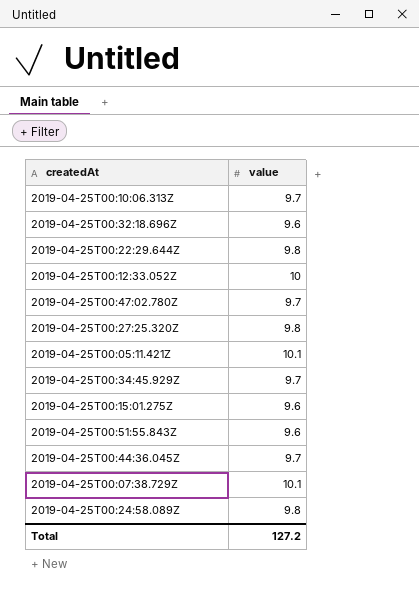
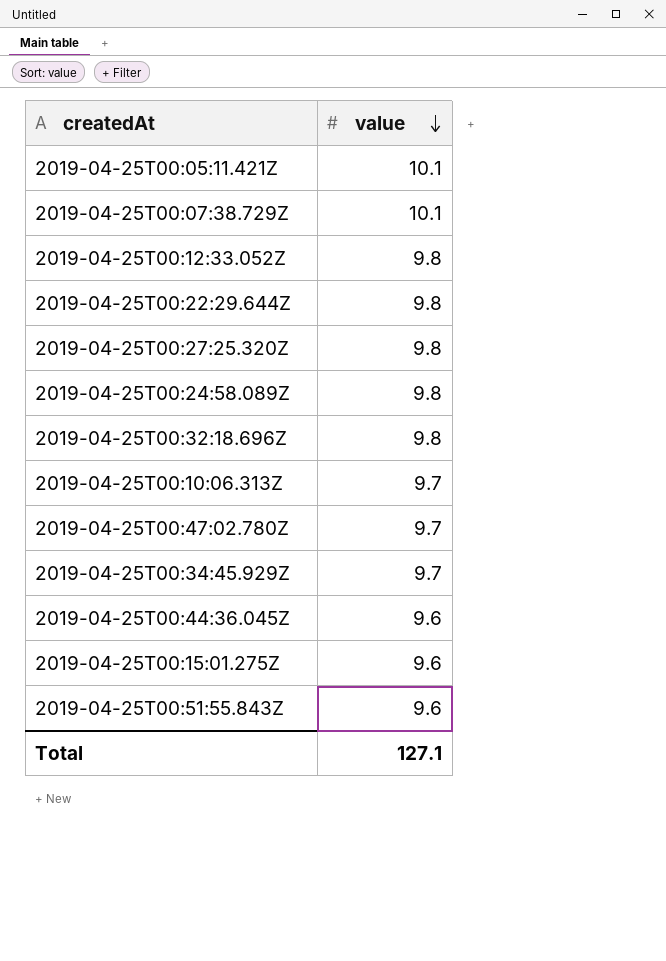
row order: none -> value descending
2019-04-25T00:12:33.052Z | value: 10 -> 9.8
2019-04-25T00:32:18.696Z | value: 9.6 -> 9.8
2019-04-25T00:44:36.045Z | value: 9.7 -> 9.6
Total | value: 127.2 -> 127.1

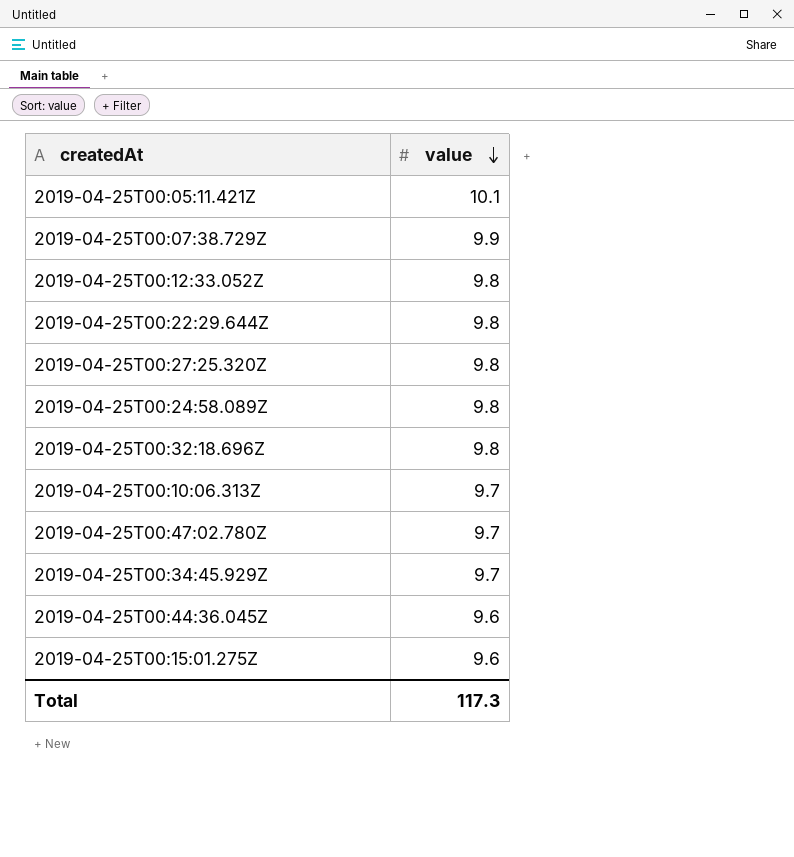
row 2019-04-25T00:51:55.843Z: 9.6 -> none
2019-04-25T00:07:38.729Z | value: 10.1 -> 9.9
Total | value: 127.1 -> 117.3

